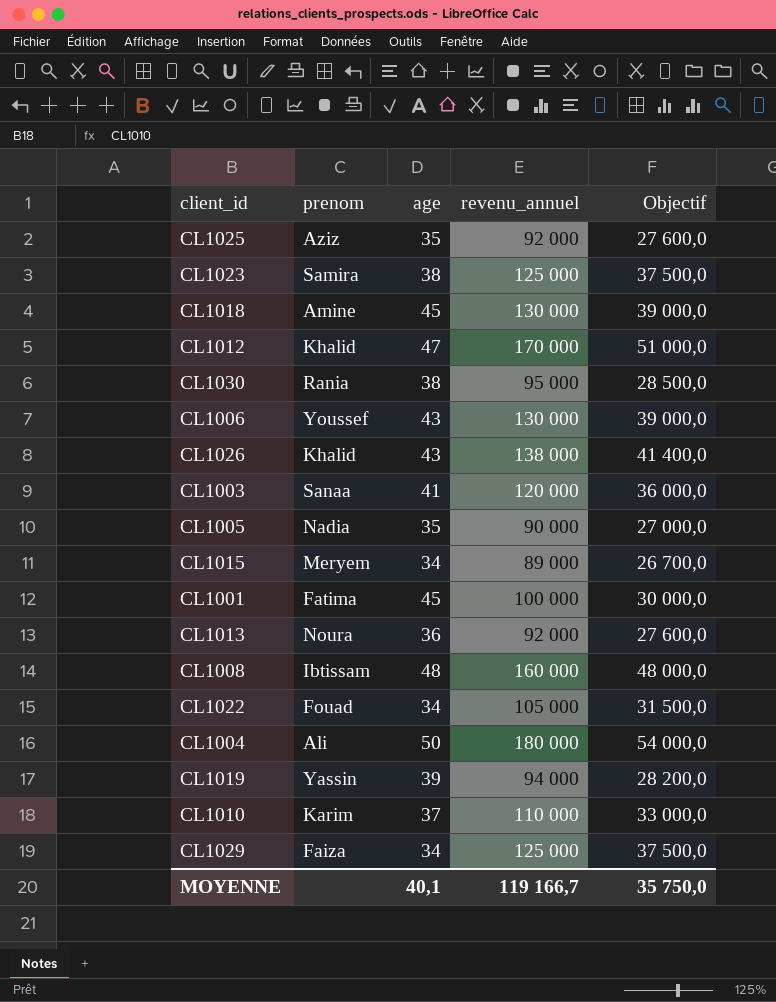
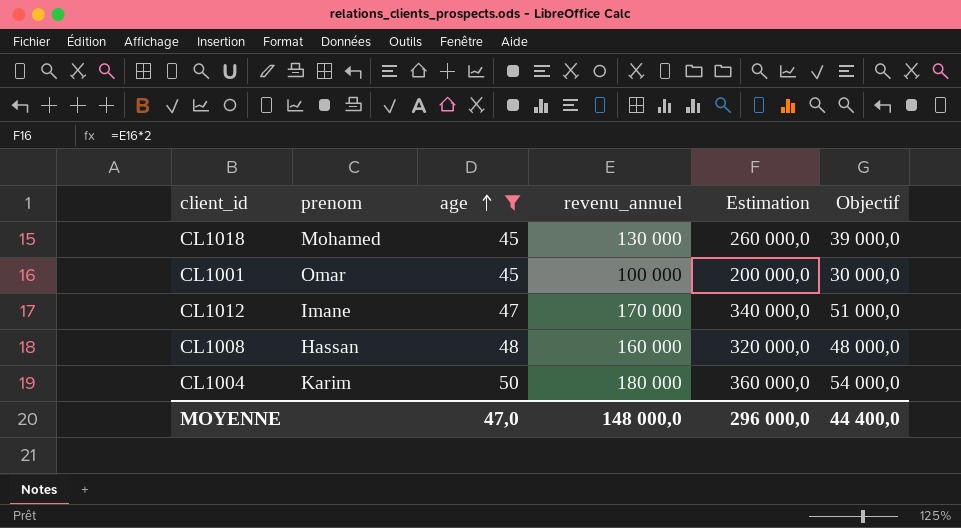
filter: none -> age >= 45
row order: none -> age ascending
column Estimation | formula: none -> [revenu_annuel] * 2
CL1018 | prenom: Amine -> Mohamed
CL1001 | prenom: Fatima -> Omar
CL1012 | prenom: Khalid -> Imane
CL1008 | prenom: Ibtissam -> Hassan
CL1004 | prenom: Ali -> Karim
MOYENNE | age: 40,1 -> 47,0
MOYENNE | revenu_annuel: 119 166,7 -> 148 000,0
MOYENNE | Objectif: 35 750,0 -> 44 400,0

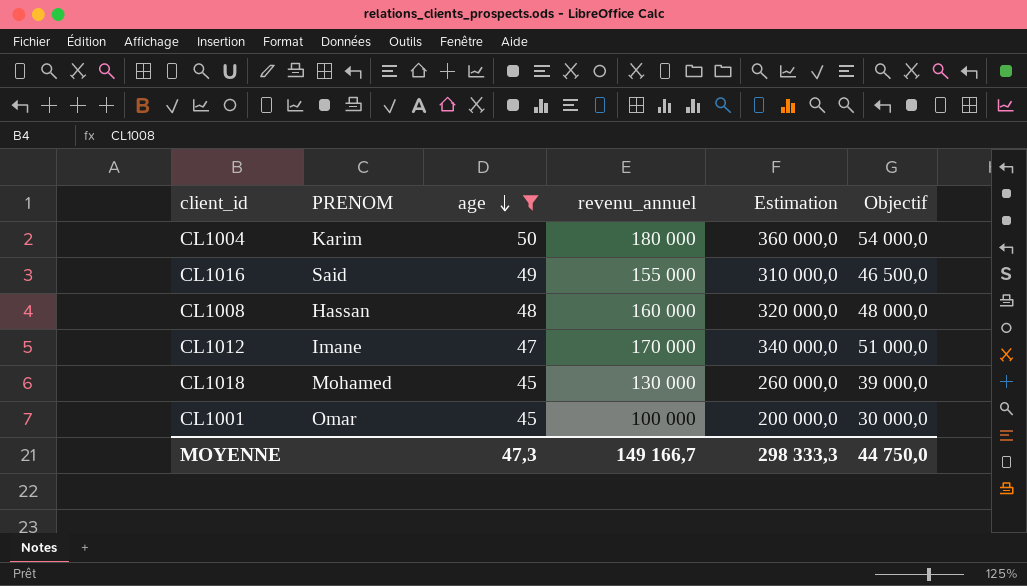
row order: age ascending -> age descending
column name: prenom -> PRENOM
row CL1016: none -> Said | 49 | 155 000 | 310 000,0 | 46 500,0
MOYENNE | age: 47,0 -> 47,3
MOYENNE | revenu_annuel: 148 000,0 -> 149 166,7
MOYENNE | Estimation: 296 000,0 -> 298 333,3
MOYENNE | Objectif: 44 400,0 -> 44 750,0

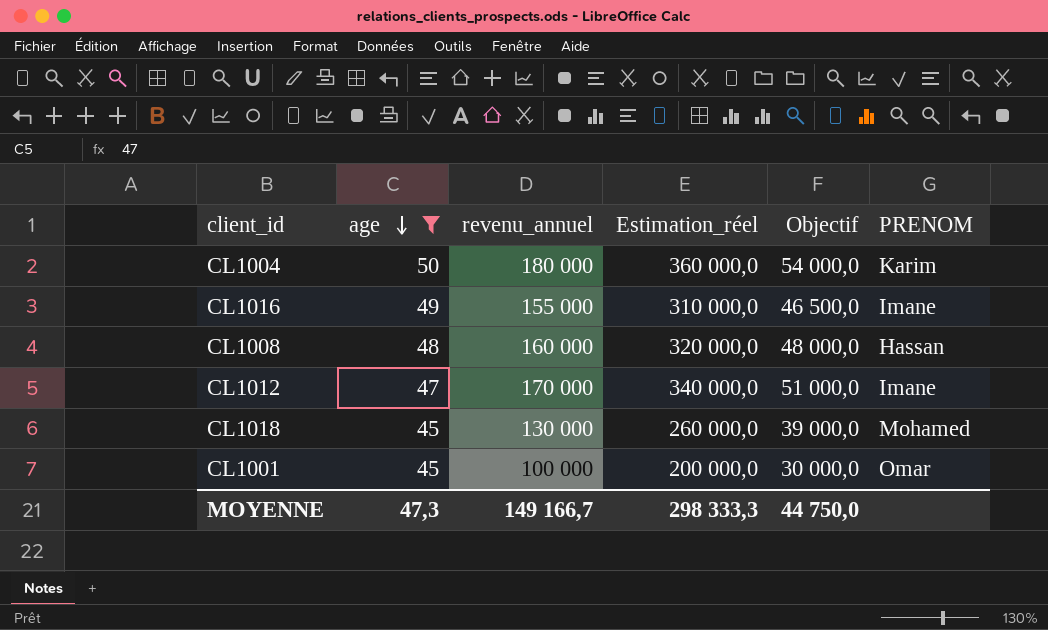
column name: Estimation -> Estimation_réel
column PRENOM | position: 2 -> 6
CL1016 | PRENOM: Said -> Imane

